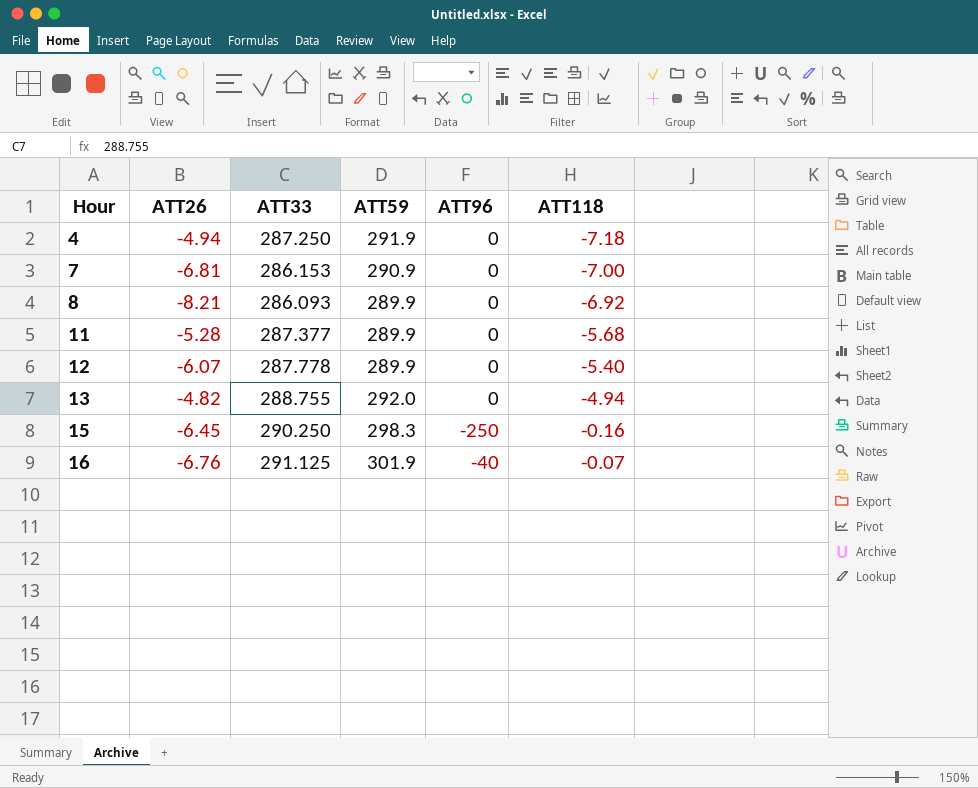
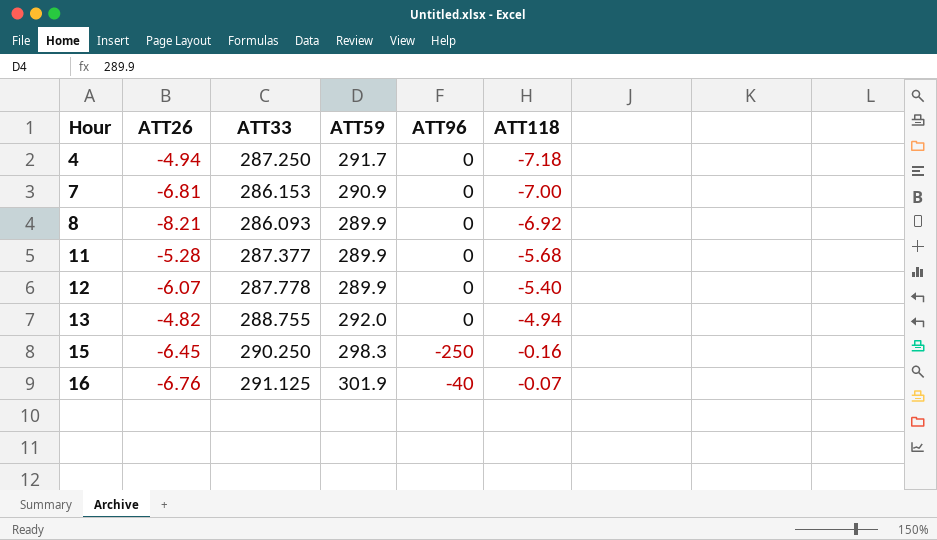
4 | ATT59: 291.9 -> 291.7

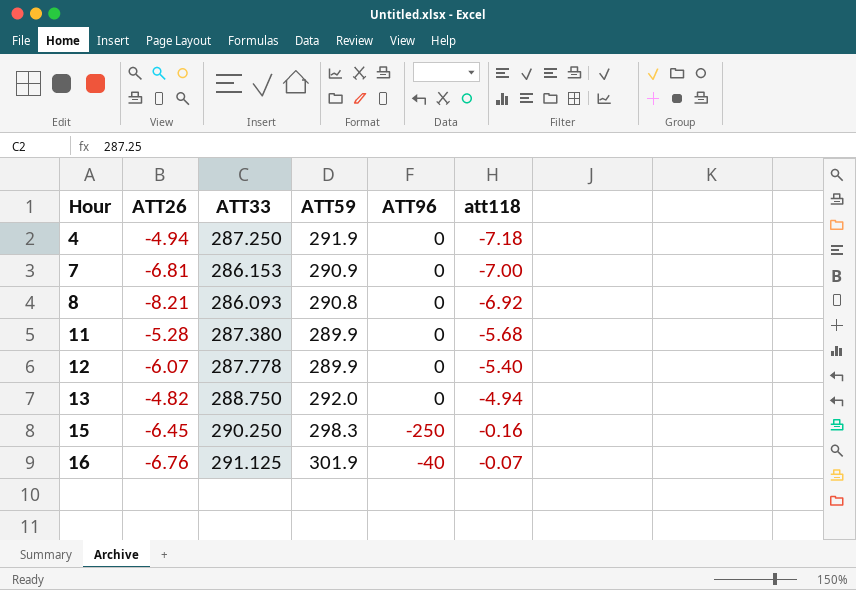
column name: ATT118 -> att118
4 | ATT59: 291.7 -> 291.9
8 | ATT59: 289.9 -> 290.8
11 | ATT33: 287.377 -> 287.380
13 | ATT33: 288.755 -> 288.750

